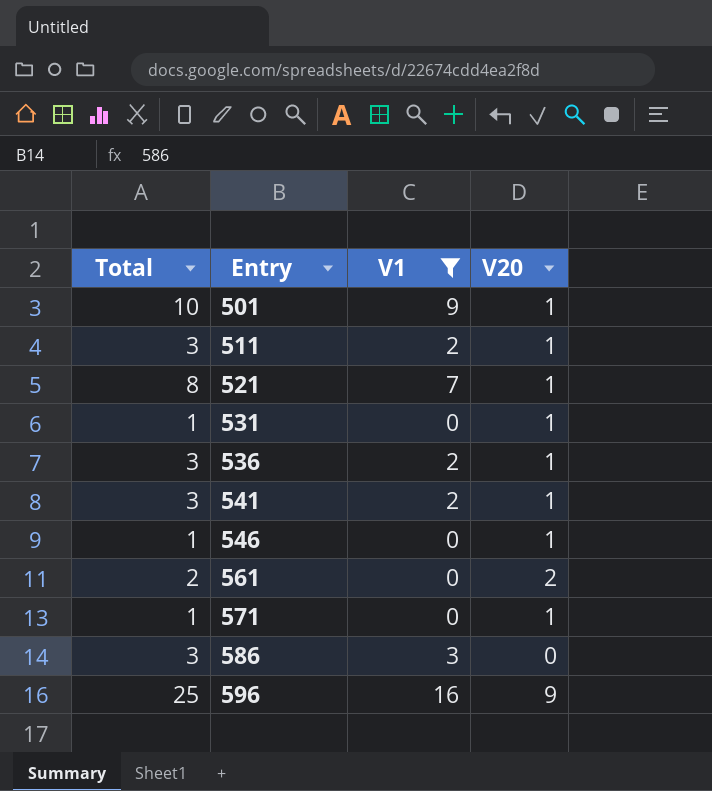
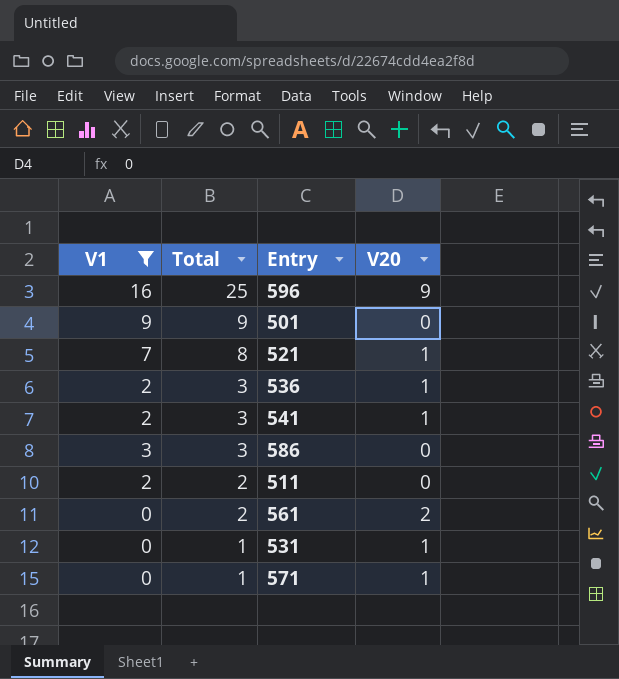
row order: Entry ascending -> Total descending
column V1 | position: 3 -> 1
row 546: 1 | 0 | 1 -> none
501 | Total: 10 -> 9
501 | V20: 1 -> 0
511 | Total: 3 -> 2
511 | V20: 1 -> 0

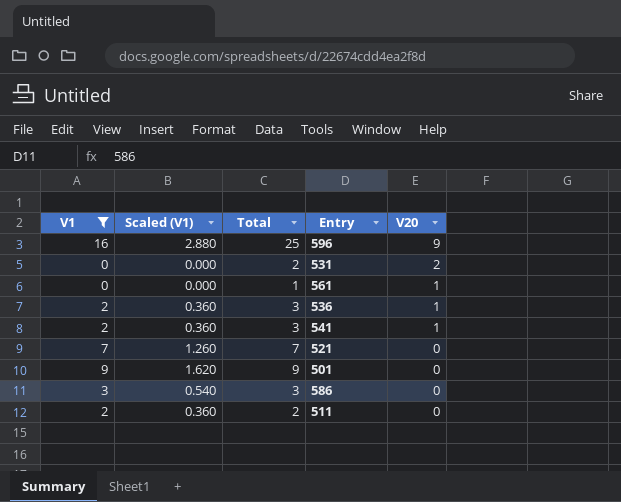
row order: Total descending -> V20 descending
column Scaled (V1) | formula: none -> [V1] * 0.18
row 571: 0 | 1 | 1 -> none
531 | Total: 1 -> 2
531 | V20: 1 -> 2
561 | Total: 2 -> 1
561 | V20: 2 -> 1
521 | Total: 8 -> 7
521 | V20: 1 -> 0

